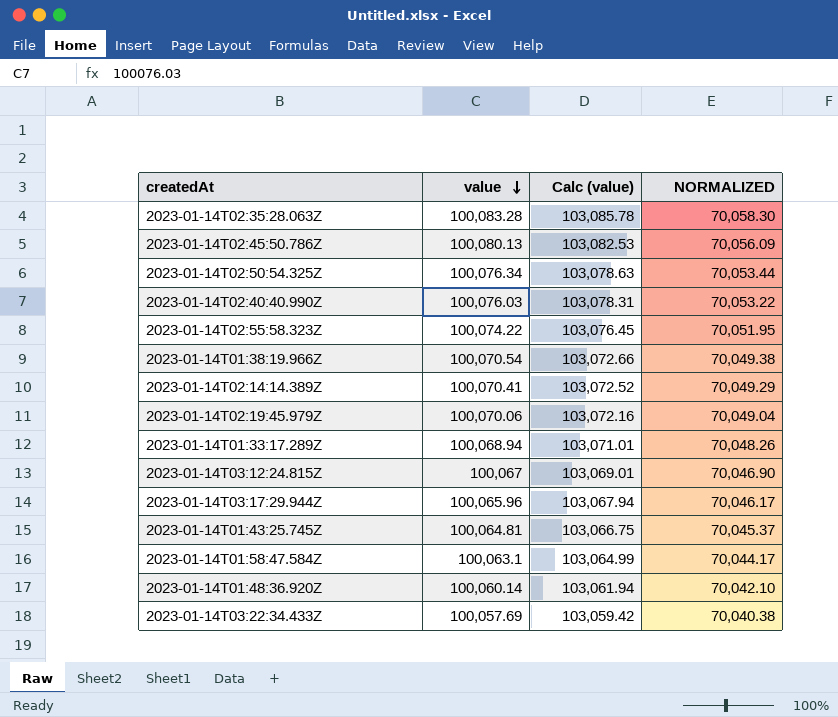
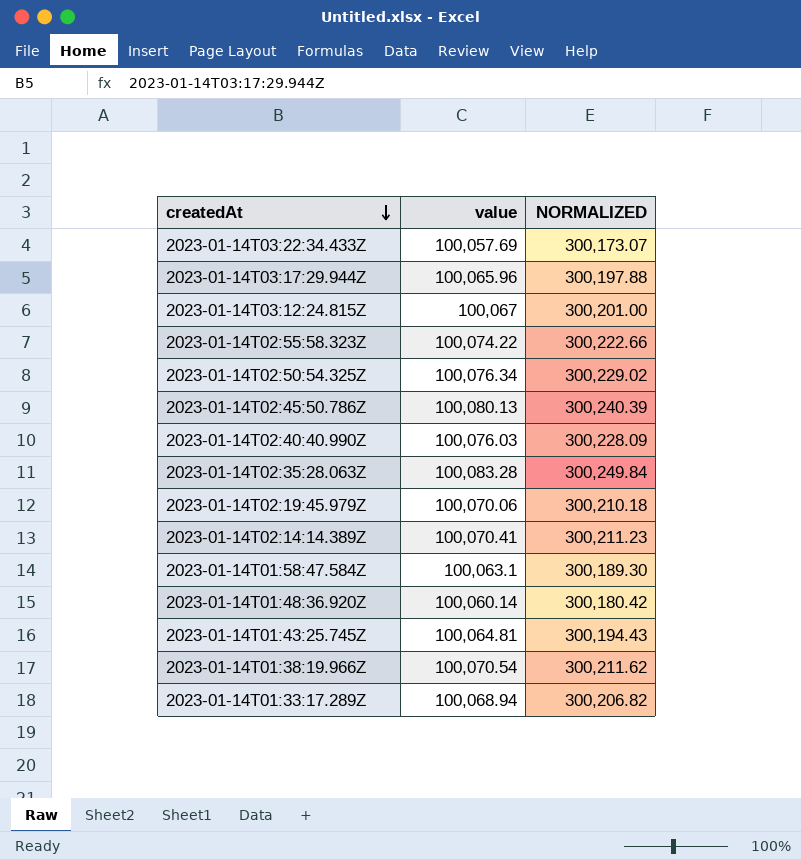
row order: value descending -> createdAt descending
column Calc (value) | formula: [value] * 1.03 -> none
column NORMALIZED | formula: [value] * 0.7 -> [value] * 3

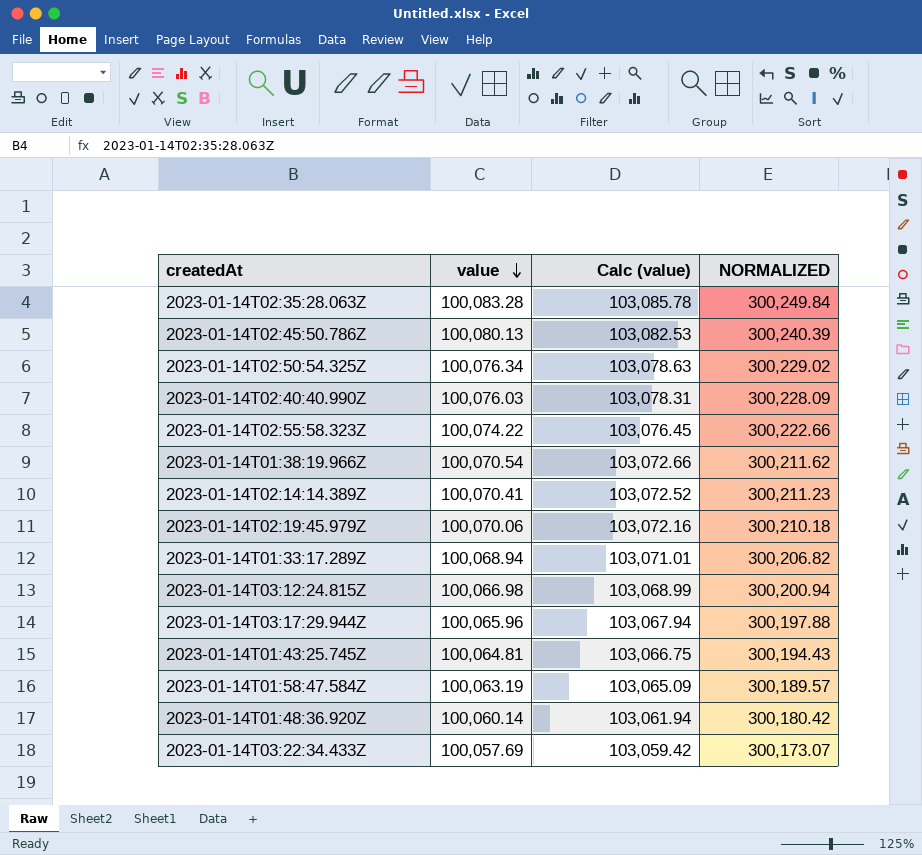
row order: createdAt descending -> value descending
column Calc (value) | formula: none -> [value] * 1.03
2023-01-14T03:12:24.815Z | value: 100,067 -> 100,066.98
2023-01-14T03:12:24.815Z | NORMALIZED: 300,201.00 -> 300,200.94
2023-01-14T01:58:47.584Z | value: 100,063.1 -> 100,063.19
2023-01-14T01:58:47.584Z | NORMALIZED: 300,189.30 -> 300,189.57

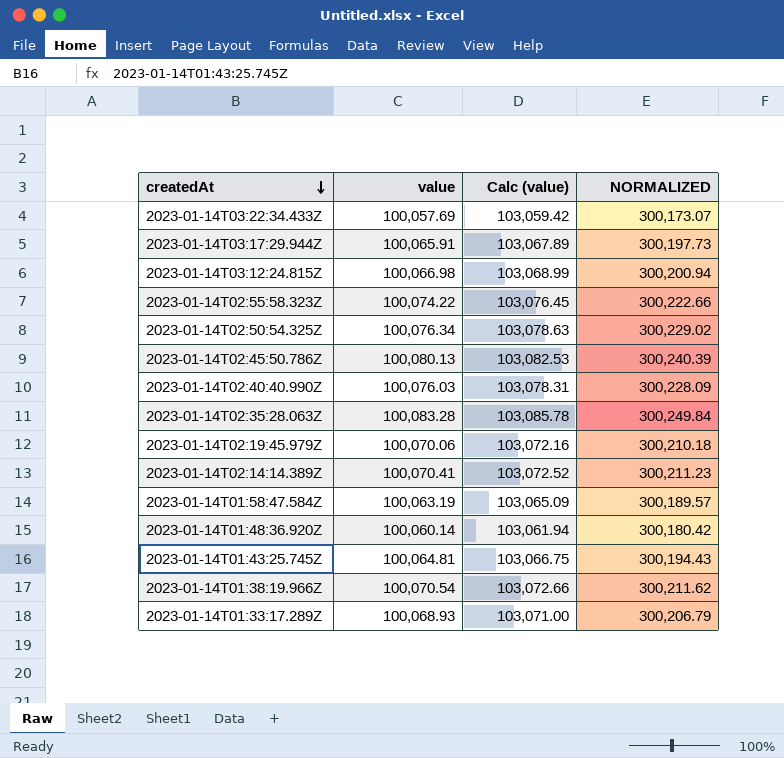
row order: value descending -> createdAt descending
2023-01-14T03:17:29.944Z | value: 100,065.96 -> 100,065.91
2023-01-14T03:17:29.944Z | Calc (value): 103,067.94 -> 103,067.89
2023-01-14T03:17:29.944Z | NORMALIZED: 300,197.88 -> 300,197.73
2023-01-14T01:33:17.289Z | value: 100,068.94 -> 100,068.93
2023-01-14T01:33:17.289Z | Calc (value): 103,071.01 -> 103,071.00
2023-01-14T01:33:17.289Z | NORMALIZED: 300,206.82 -> 300,206.79

